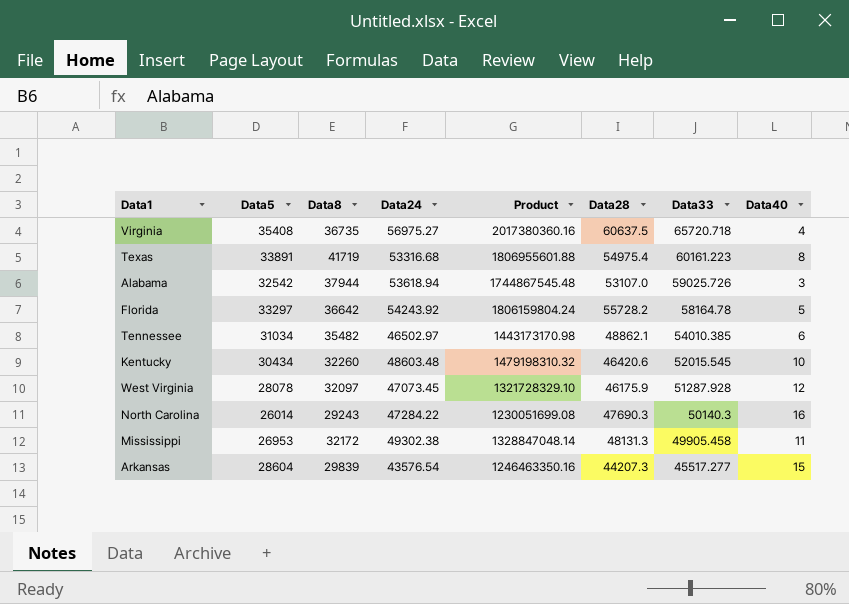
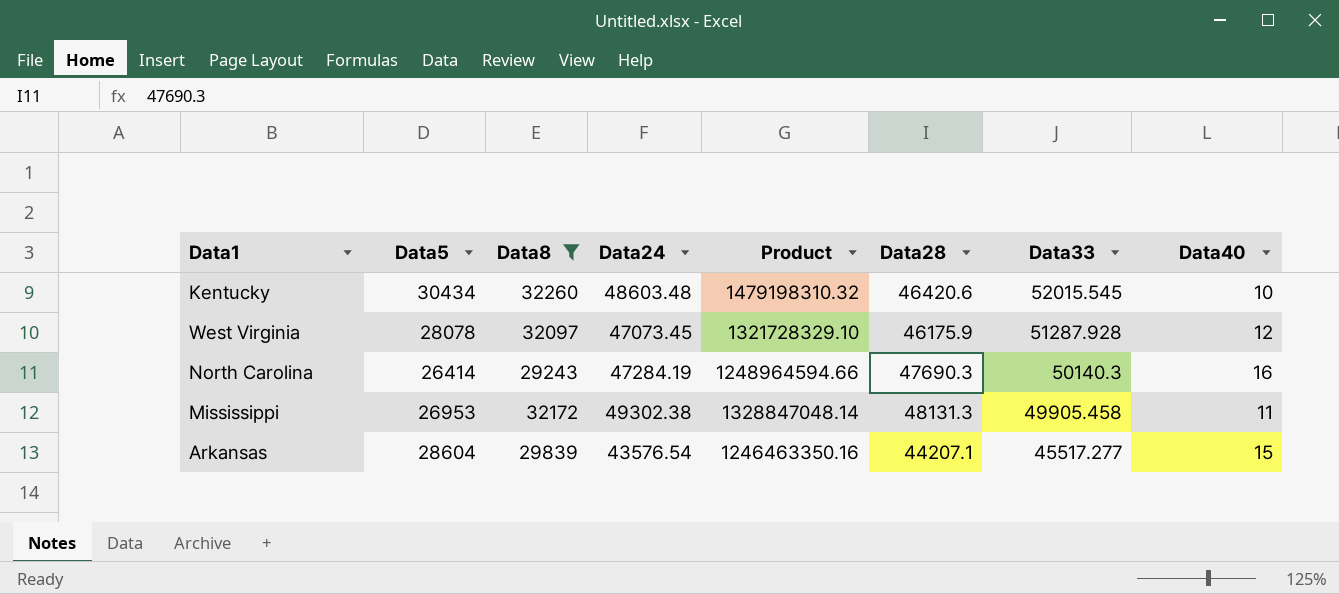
filter: none -> Data8 <= 32260
North Carolina | Data5: 26014 -> 26414
North Carolina | Data24: 47284.22 -> 47284.19
North Carolina | Product: 1230051699.08 -> 1248964594.66
Arkansas | Data28: 44207.3 -> 44207.1

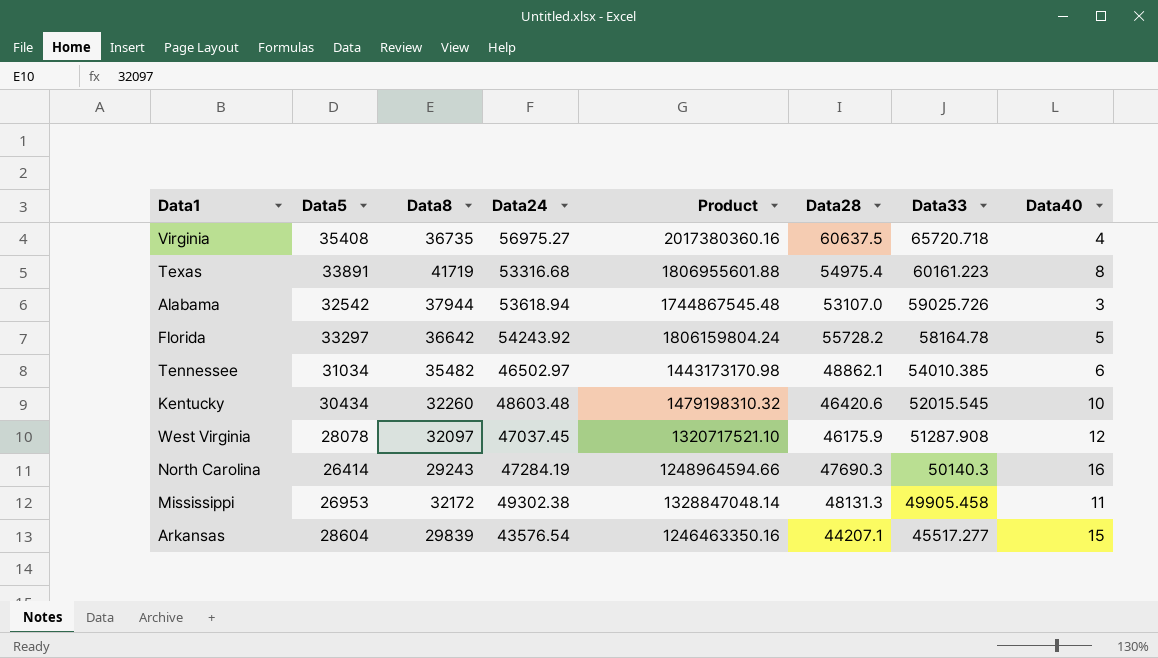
filter: Data8 <= 32260 -> none
West Virginia | Data24: 47073.45 -> 47037.45
West Virginia | Product: 1321728329.10 -> 1320717521.10
West Virginia | Data33: 51287.928 -> 51287.908

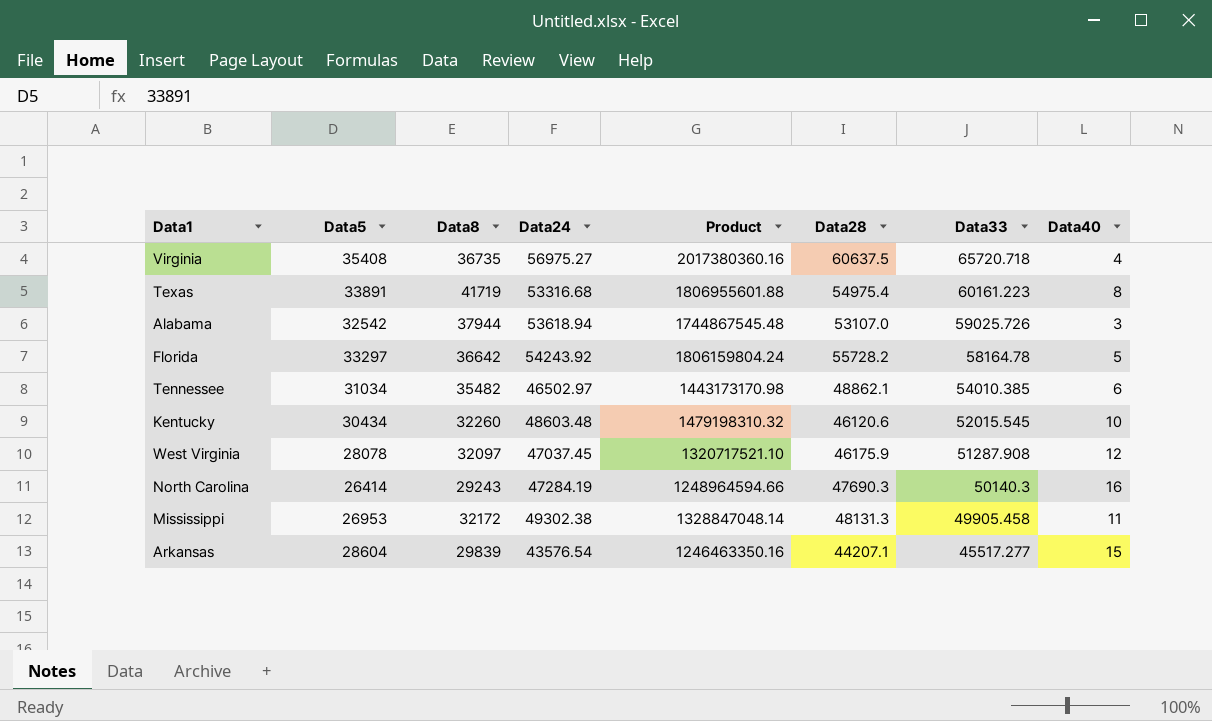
Kentucky | Data28: 46420.6 -> 46120.6

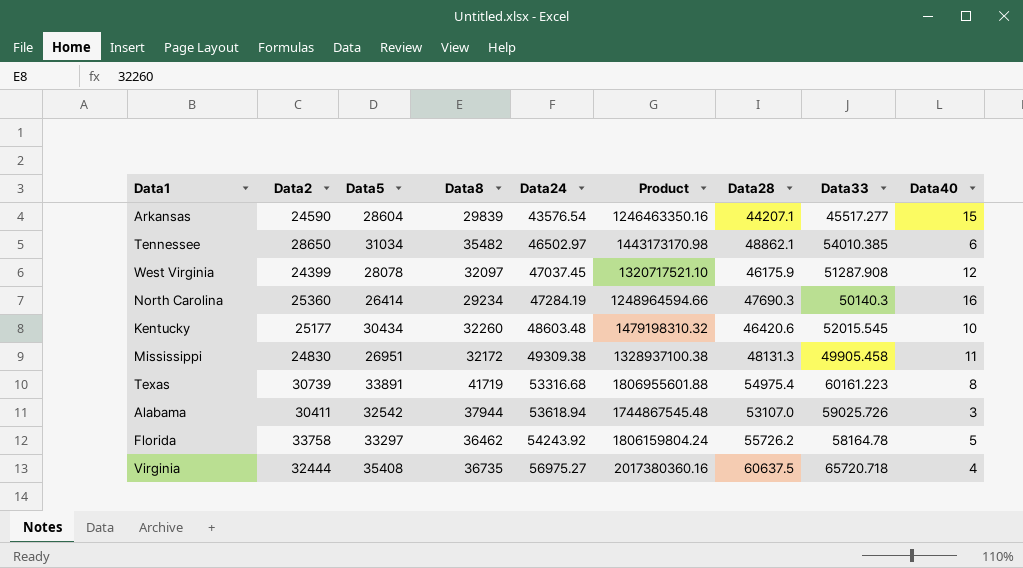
row order: Data33 descending -> Data24 ascending
column Data2 | position: none -> 2
North Carolina | Data8: 29243 -> 29234
Kentucky | Data28: 46120.6 -> 46420.6
Mississippi | Data5: 26953 -> 26951
Mississippi | Data24: 49302.38 -> 49309.38
Mississippi | Product: 1328847048.14 -> 1328937100.38
Florida | Data8: 36642 -> 36462
Florida | Data28: 55728.2 -> 55726.2

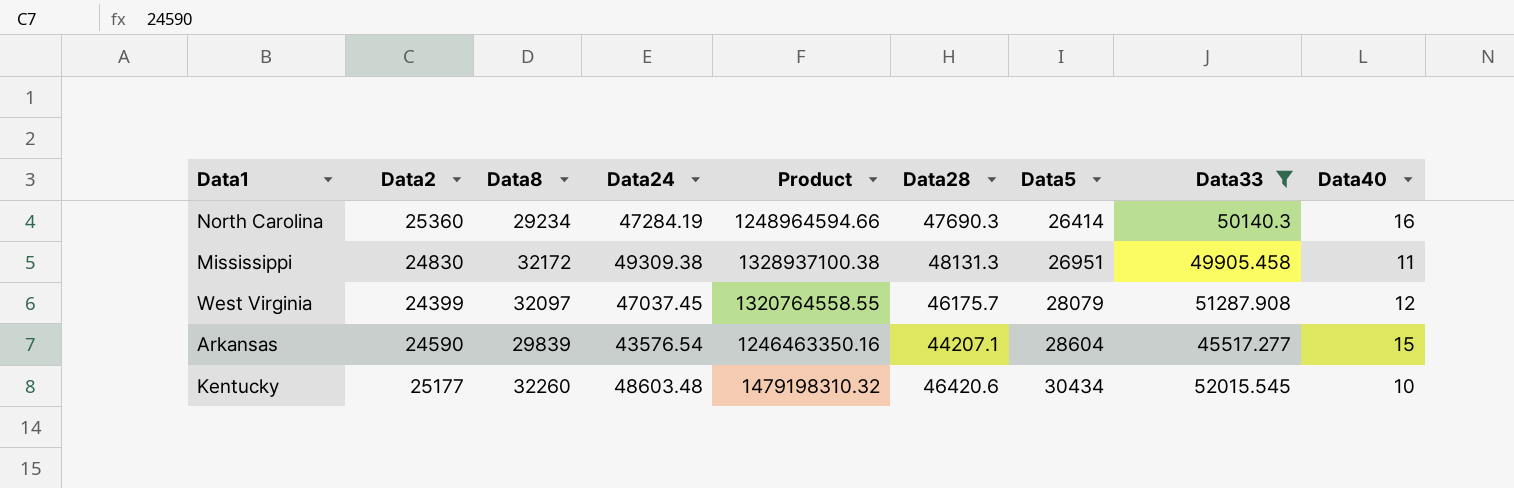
filter: none -> Data33 <= 52015.545
row order: Data24 ascending -> Data5 ascending
column Data5 | position: 3 -> 7
West Virginia | Product: 1320717521.10 -> 1320764558.55
West Virginia | Data28: 46175.9 -> 46175.7
West Virginia | Data5: 28078 -> 28079

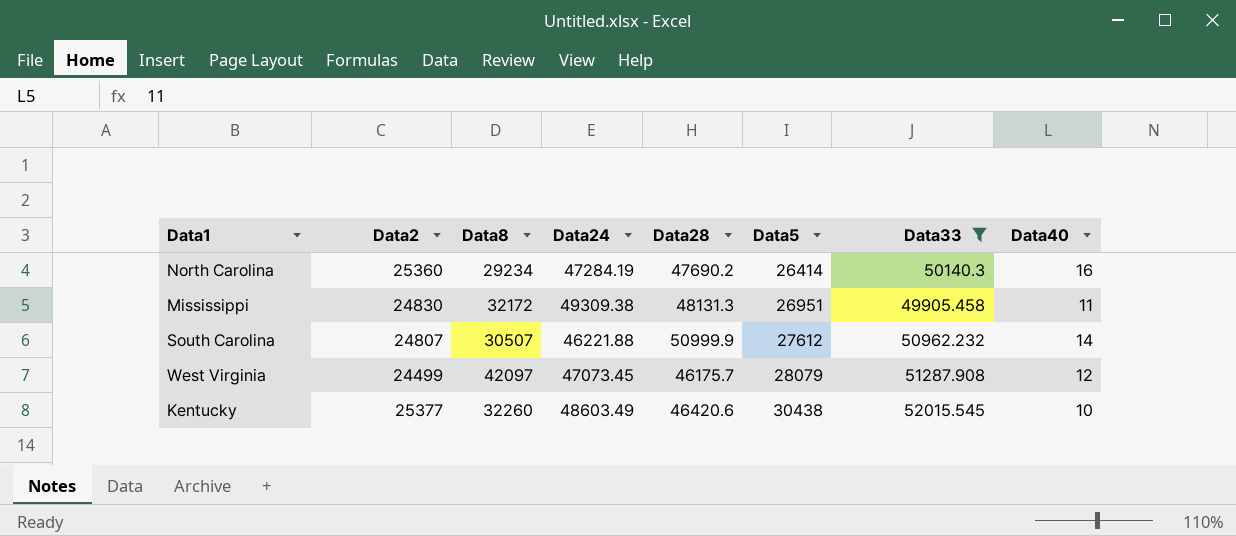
column Product | formula: [Data24] * [Data5] -> none
row Arkansas: 24590 | 29839 | 43576.54 | 1246463350.16 | 44207.1 | 28604 | 45517.277 | 15 -> none
North Carolina | Data28: 47690.3 -> 47690.2
row South Carolina: none -> 24807 | 30507 | 46221.88 | 50999.9 | 27612 | 50962.232 | 14
West Virginia | Data2: 24399 -> 24499
West Virginia | Data8: 32097 -> 42097
West Virginia | Data24: 47037.45 -> 47073.45
Kentucky | Data2: 25177 -> 25377
Kentucky | Data24: 48603.48 -> 48603.49
Kentucky | Data5: 30434 -> 30438

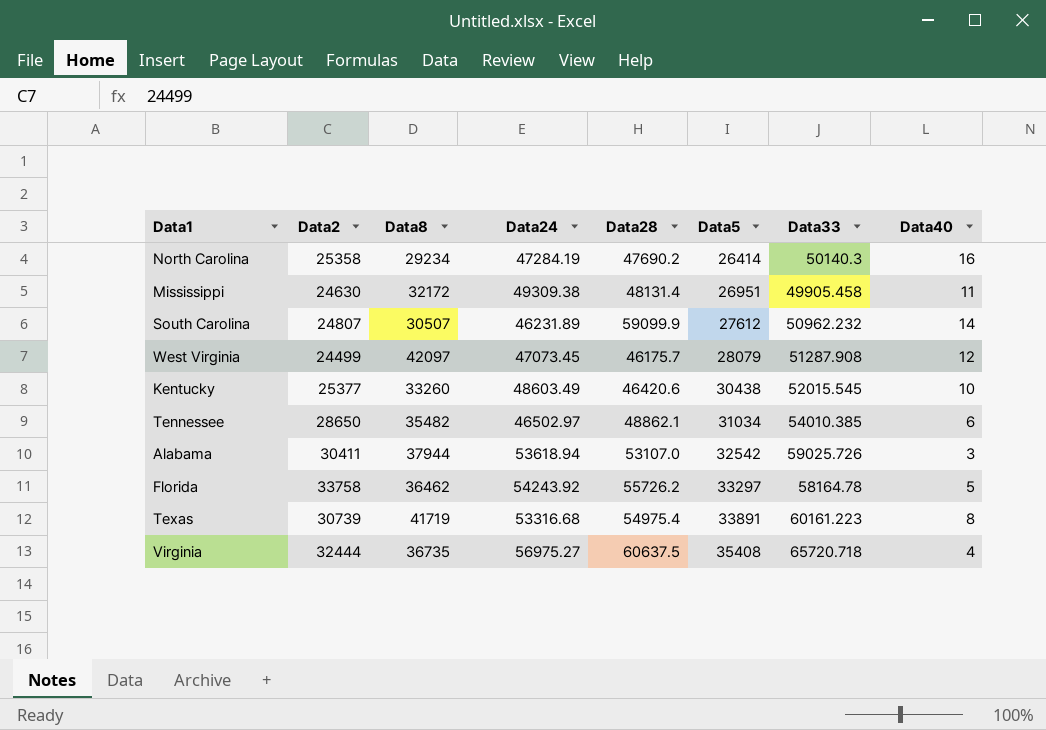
filter: Data33 <= 52015.545 -> none
North Carolina | Data2: 25360 -> 25358
Mississippi | Data2: 24830 -> 24630
Mississippi | Data28: 48131.3 -> 48131.4
South Carolina | Data24: 46221.88 -> 46231.89
South Carolina | Data28: 50999.9 -> 59099.9
Kentucky | Data8: 32260 -> 33260

